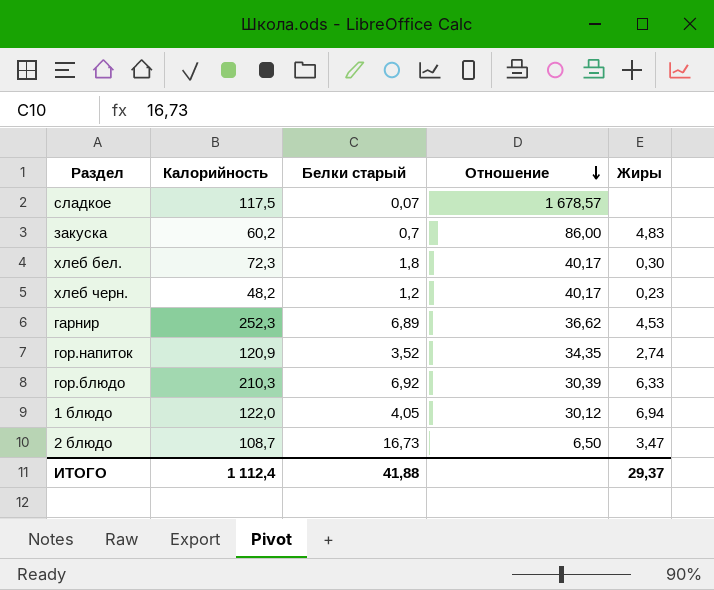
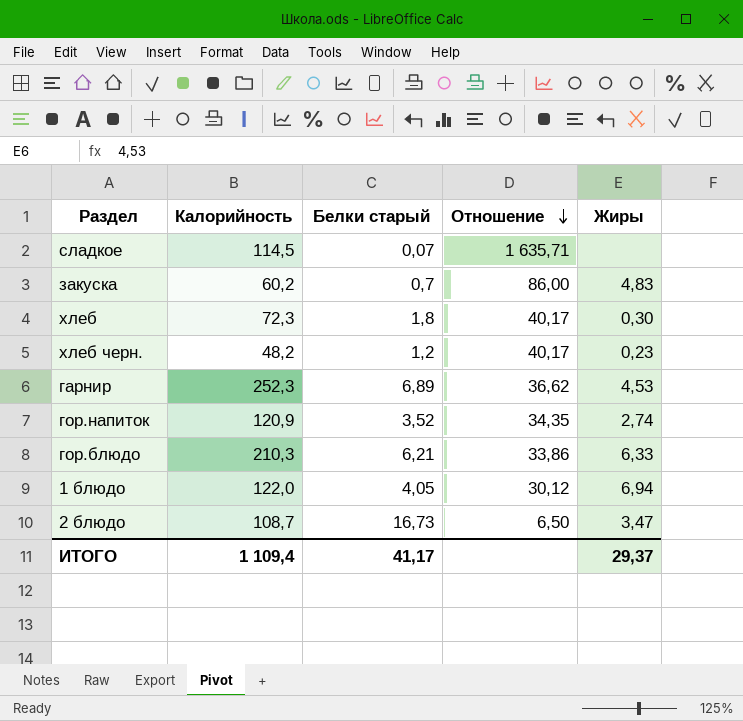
row хлеб бел.: 72,3 | 1,8 | 40,17 | 0,30 -> none
сладкое | Калорийность: 117,5 -> 114,5
сладкое | Отношение: 1 678,57 -> 1 635,71
row хлеб: none -> 72,3 | 1,8 | 40,17 | 0,30
гор.блюдо | Белки старый: 6,92 -> 6,21
гор.блюдо | Отношение: 30,39 -> 33,86
ИТОГО | Калорийность: 1 112,4 -> 1 109,4
ИТОГО | Белки старый: 41,88 -> 41,17

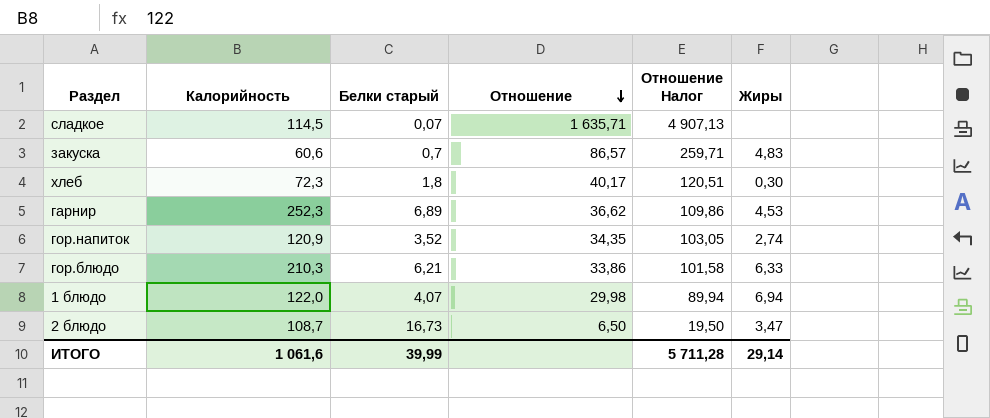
column Отношение Налог | formula: none -> [Отношение] * 3
row хлеб черн.: 48,2 | 1,2 | 40,17 | 0,23 -> none
закуска | Калорийность: 60,2 -> 60,6
закуска | Отношение: 86,00 -> 86,57
1 блюдо | Белки старый: 4,05 -> 4,07
1 блюдо | Отношение: 30,12 -> 29,98
ИТОГО | Калорийность: 1 109,4 -> 1 061,6
ИТОГО | Белки старый: 41,17 -> 39,99
ИТОГО | Жиры: 29,37 -> 29,14

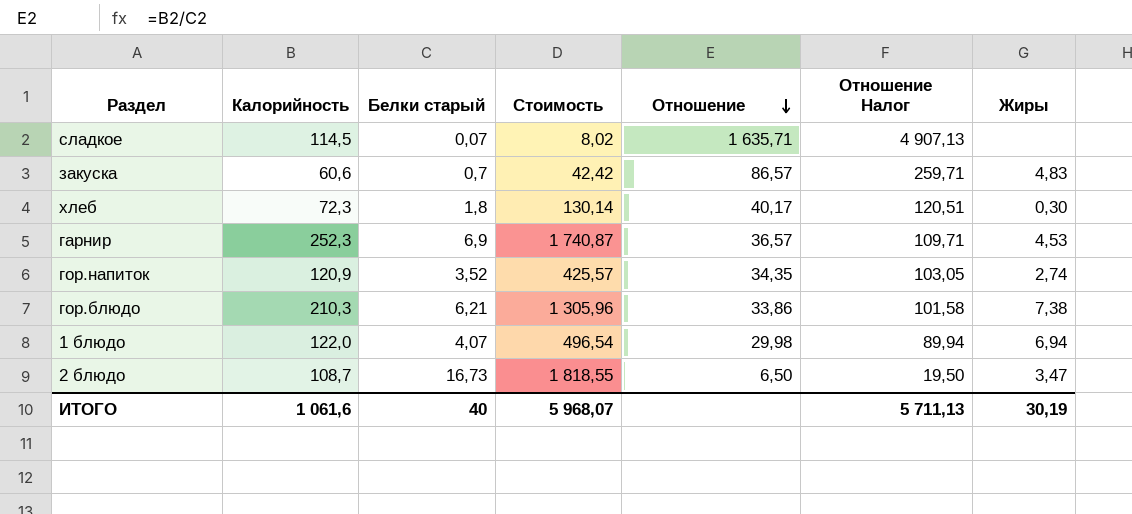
column Стоимость | formula: none -> [Калорийность] * [Белки старый]
гарнир | Белки старый: 6,89 -> 6,9
гарнир | Отношение: 36,62 -> 36,57
гарнир | Отношение Налог: 109,86 -> 109,71
гор.блюдо | Жиры: 6,33 -> 7,38
ИТОГО | Белки старый: 39,99 -> 40
ИТОГО | Отношение Налог: 5 711,28 -> 5 711,13
ИТОГО | Жиры: 29,14 -> 30,19

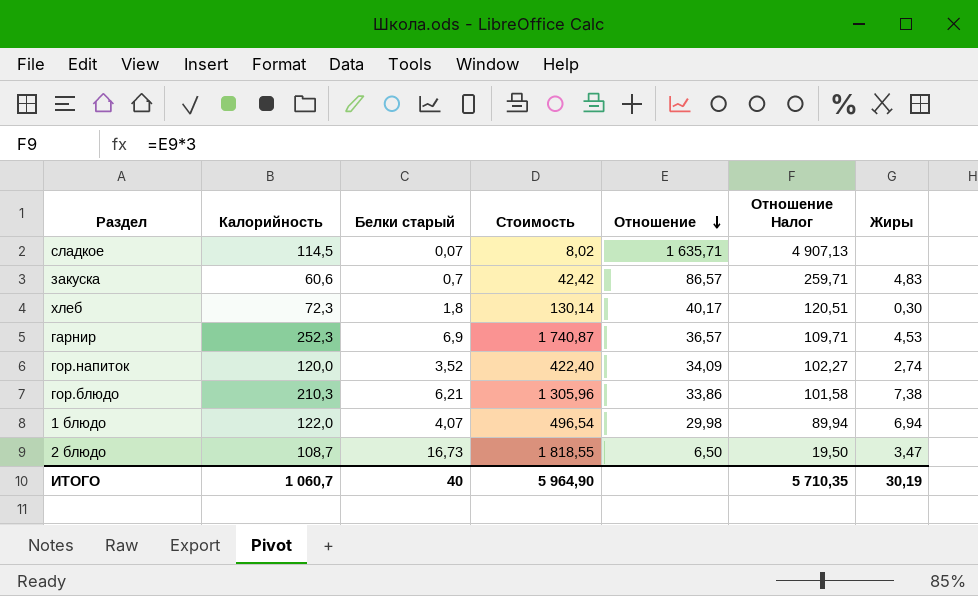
гор.напиток | Калорийность: 120,9 -> 120,0
гор.напиток | Стоимость: 425,57 -> 422,40
гор.напиток | Отношение: 34,35 -> 34,09
гор.напиток | Отношение Налог: 103,05 -> 102,27
ИТОГО | Калорийность: 1 061,6 -> 1 060,7
ИТОГО | Стоимость: 5 968,07 -> 5 964,90
ИТОГО | Отношение Налог: 5 711,13 -> 5 710,35

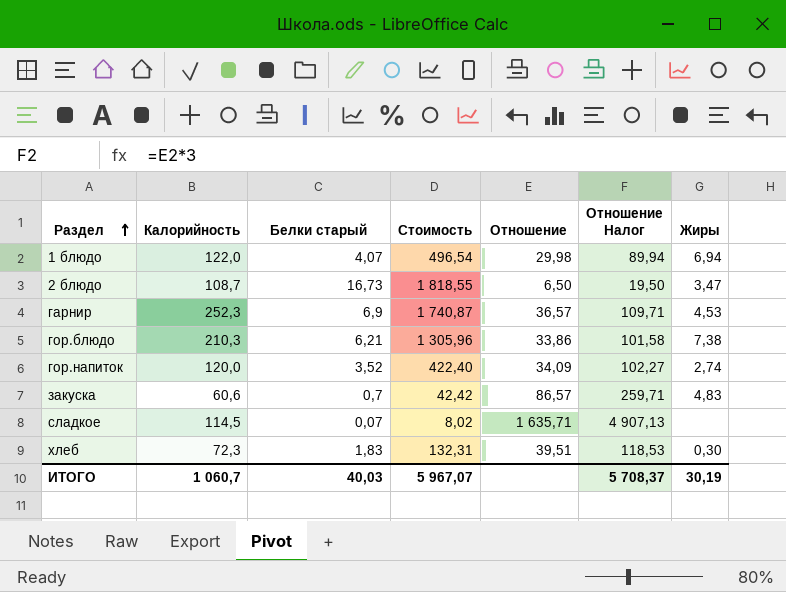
row order: Отношение descending -> Раздел ascending
хлеб | Белки старый: 1,8 -> 1,83
хлеб | Стоимость: 130,14 -> 132,31
хлеб | Отношение: 40,17 -> 39,51
хлеб | Отношение Налог: 120,51 -> 118,53
ИТОГО | Белки старый: 40 -> 40,03
ИТОГО | Стоимость: 5 964,90 -> 5 967,07
ИТОГО | Отношение Налог: 5 710,35 -> 5 708,37

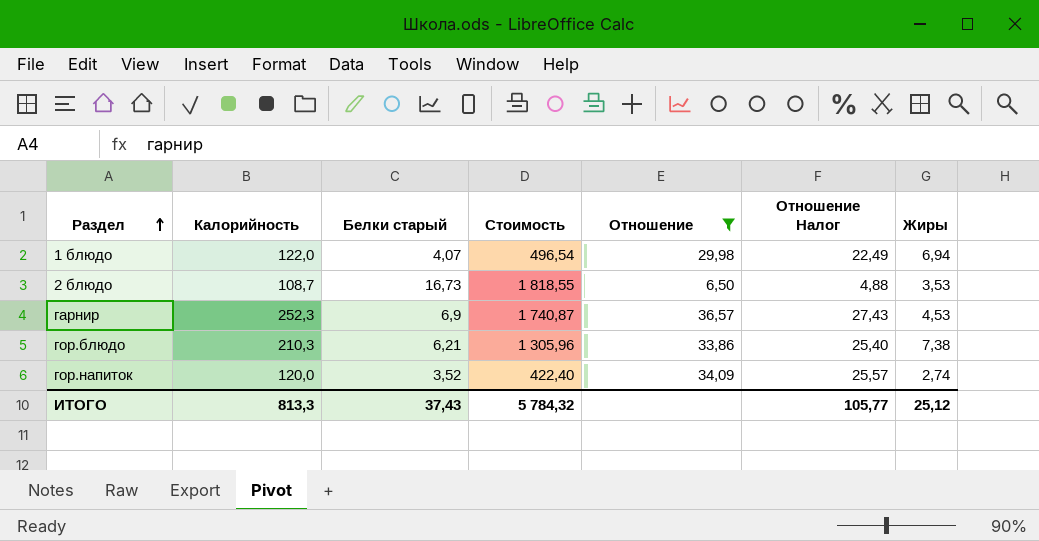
filter: none -> Отношение <= 36,57
column Отношение Налог | formula: [Отношение] * 3 -> [Отношение] * 0,75
2 блюдо | Жиры: 3,47 -> 3,53
ИТОГО | Калорийность: 1 060,7 -> 813,3
ИТОГО | Белки старый: 40,03 -> 37,43
ИТОГО | Стоимость: 5 967,07 -> 5 784,32
ИТОГО | Отношение Налог: 5 708,37 -> 105,77
ИТОГО | Жиры: 30,19 -> 25,12

